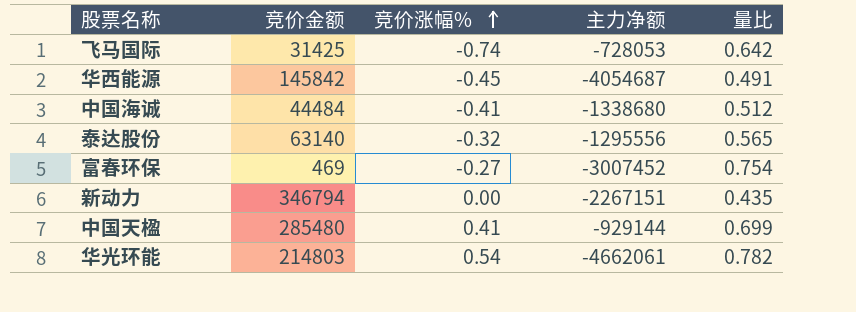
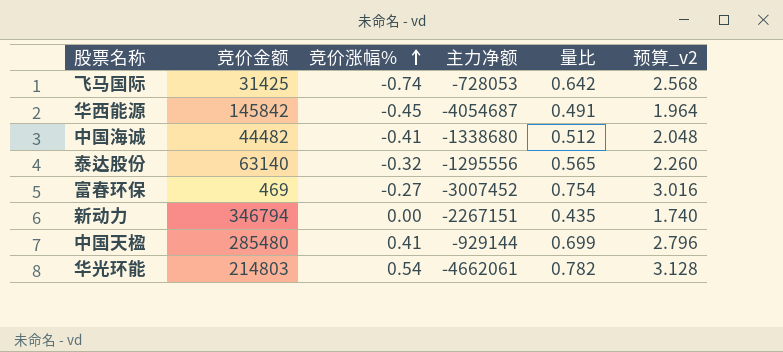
column 预算_v2 | formula: none -> [量比] * 4
中国海诚 | 竞价金额: 44484 -> 44482

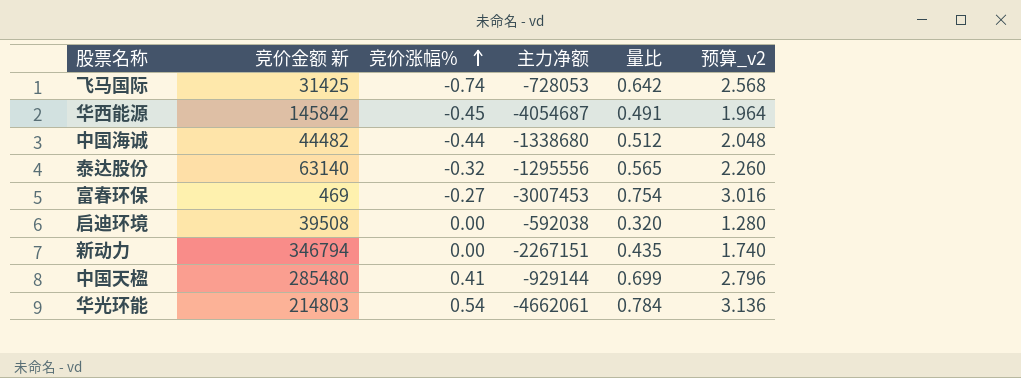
column name: 竞价金额 -> 竞价金额 新
中国海诚 | 竞价涨幅%: -0.41 -> -0.44
富春环保 | 主力净额: -3007452 -> -3007453
row 启迪环境: none -> 39508 | 0.00 | -592038 | 0.320 | 1.280
华光环能 | 量比: 0.782 -> 0.784
华光环能 | 预算_v2: 3.128 -> 3.136

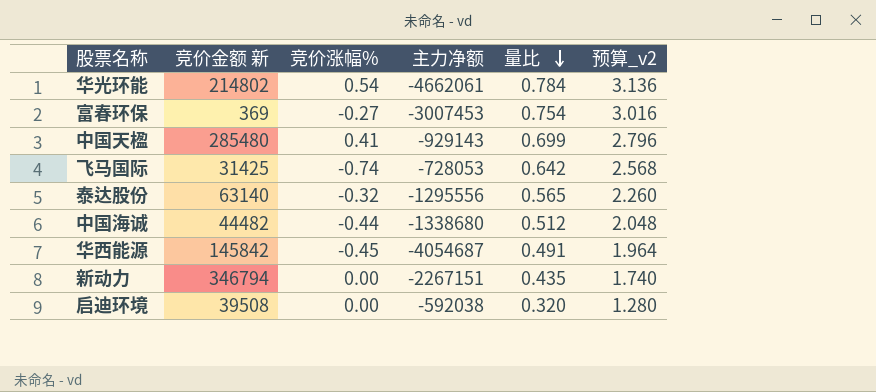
row order: 竞价涨幅% ascending -> 量比 descending
华光环能 | 竞价金额 新: 214803 -> 214802
富春环保 | 竞价金额 新: 469 -> 369
中国天楹 | 主力净额: -929144 -> -929143

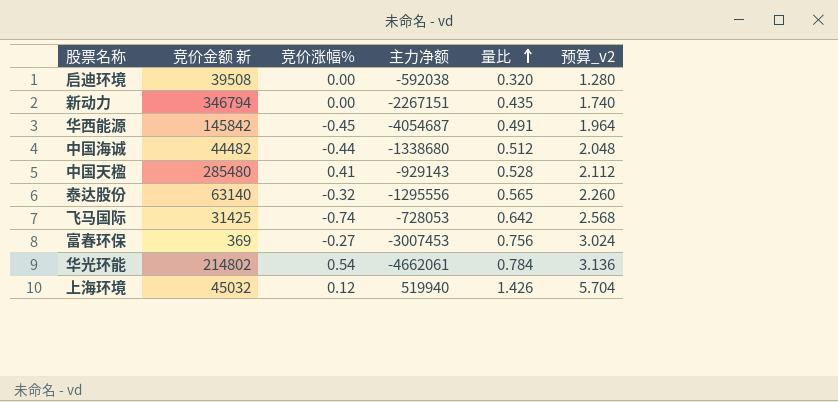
row order: 量比 descending -> 量比 ascending
中国天楹 | 量比: 0.699 -> 0.528
中国天楹 | 预算_v2: 2.796 -> 2.112
富春环保 | 量比: 0.754 -> 0.756
富春环保 | 预算_v2: 3.016 -> 3.024
row 上海环境: none -> 45032 | 0.12 | 519940 | 1.426 | 5.704

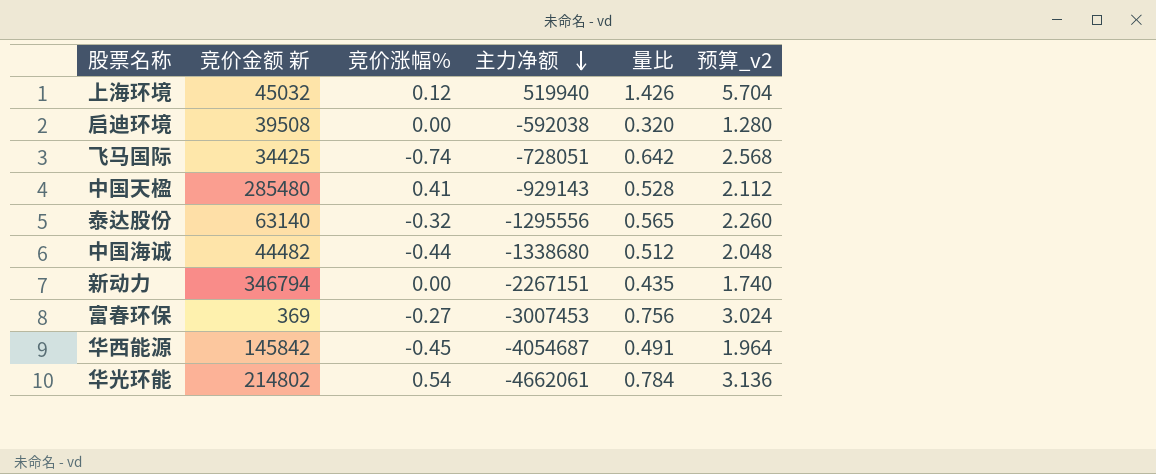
row order: 量比 ascending -> 主力净额 descending
飞马国际 | 竞价金额 新: 31425 -> 34425
飞马国际 | 主力净额: -728053 -> -728051

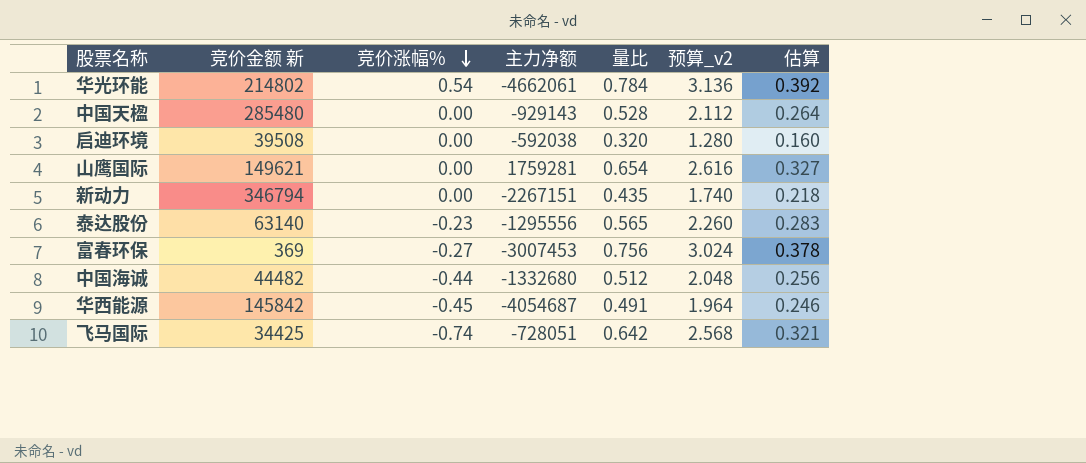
row order: 主力净额 descending -> 竞价涨幅% descending
column 估算 | formula: none -> [量比] * 0.5
row 上海环境: 45032 | 0.12 | 519940 | 1.426 | 5.704 -> none
中国天楹 | 竞价涨幅%: 0.41 -> 0.00
row 山鹰国际: none -> 149621 | 0.00 | 1759281 | 0.654 | 2.616 | 0.327
泰达股份 | 竞价涨幅%: -0.32 -> -0.23
中国海诚 | 主力净额: -1338680 -> -1332680

